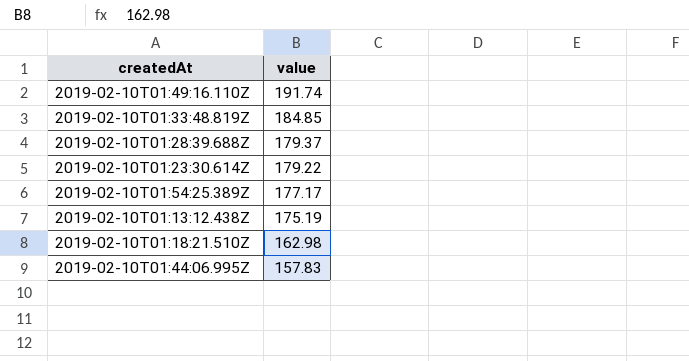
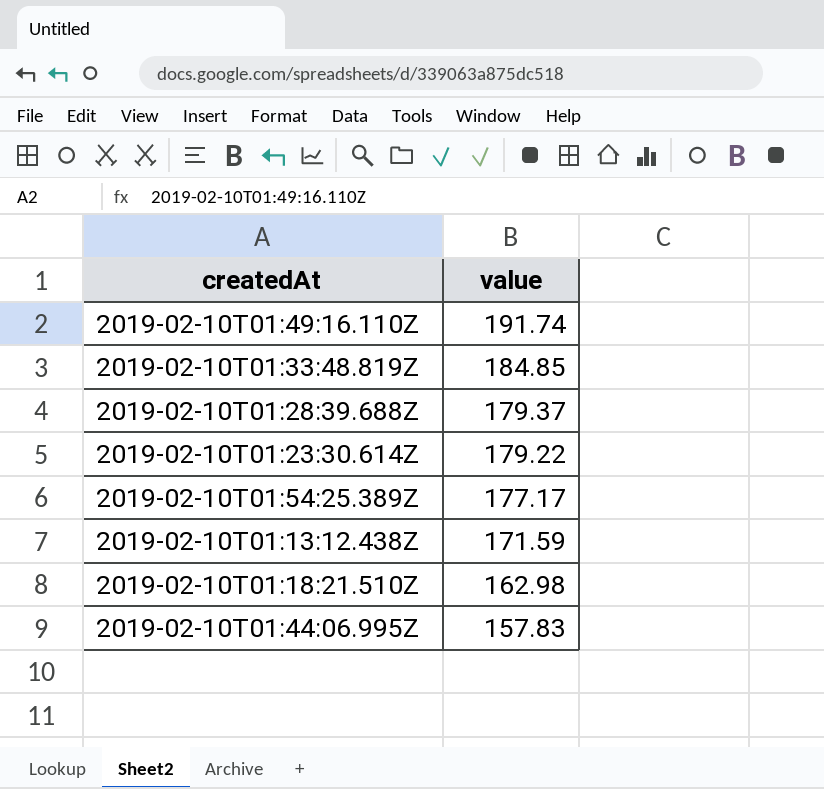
2019-02-10T01:13:12.438Z | value: 175.19 -> 171.59

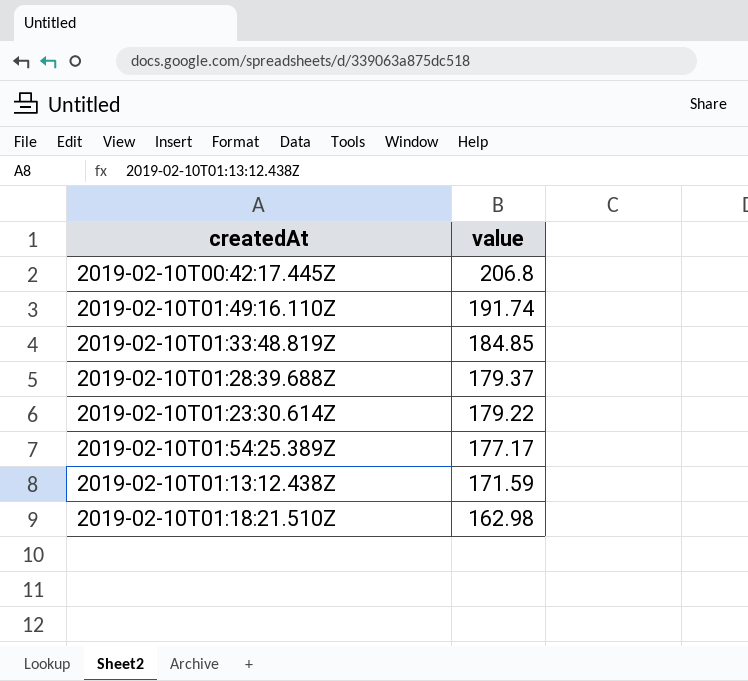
row 2019-02-10T01:44:06.995Z: 157.83 -> none
row 2019-02-10T00:42:17.445Z: none -> 206.8

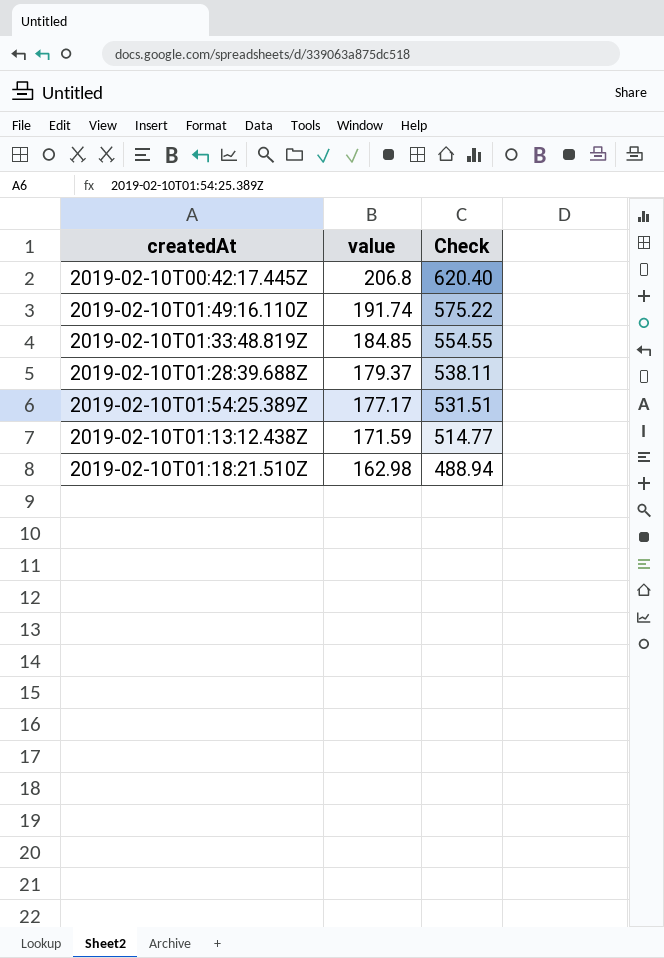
column Check | formula: none -> [value] * 3
row 2019-02-10T01:23:30.614Z: 179.22 -> none

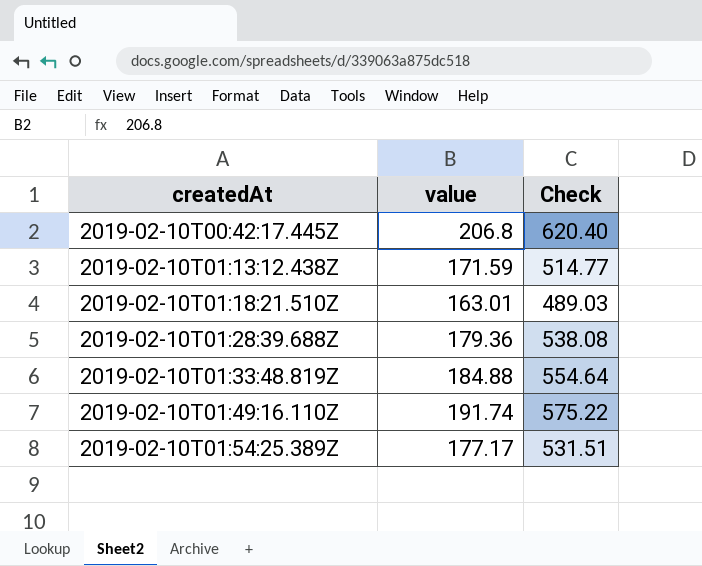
row order: value descending -> createdAt ascending
2019-02-10T01:18:21.510Z | value: 162.98 -> 163.01
2019-02-10T01:18:21.510Z | Check: 488.94 -> 489.03
2019-02-10T01:28:39.688Z | value: 179.37 -> 179.36
2019-02-10T01:28:39.688Z | Check: 538.11 -> 538.08
2019-02-10T01:33:48.819Z | value: 184.85 -> 184.88
2019-02-10T01:33:48.819Z | Check: 554.55 -> 554.64

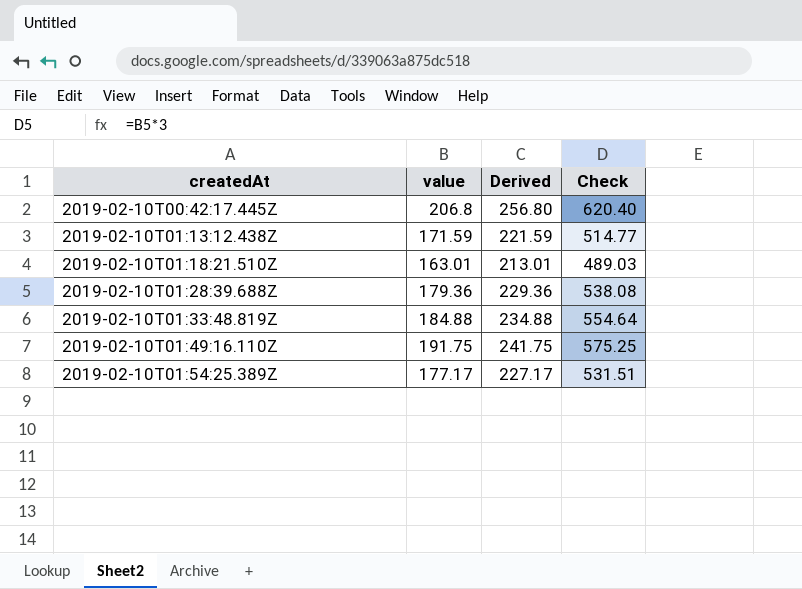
column Derived | formula: none -> [value] + 50
2019-02-10T01:49:16.110Z | value: 191.74 -> 191.75
2019-02-10T01:49:16.110Z | Check: 575.22 -> 575.25

